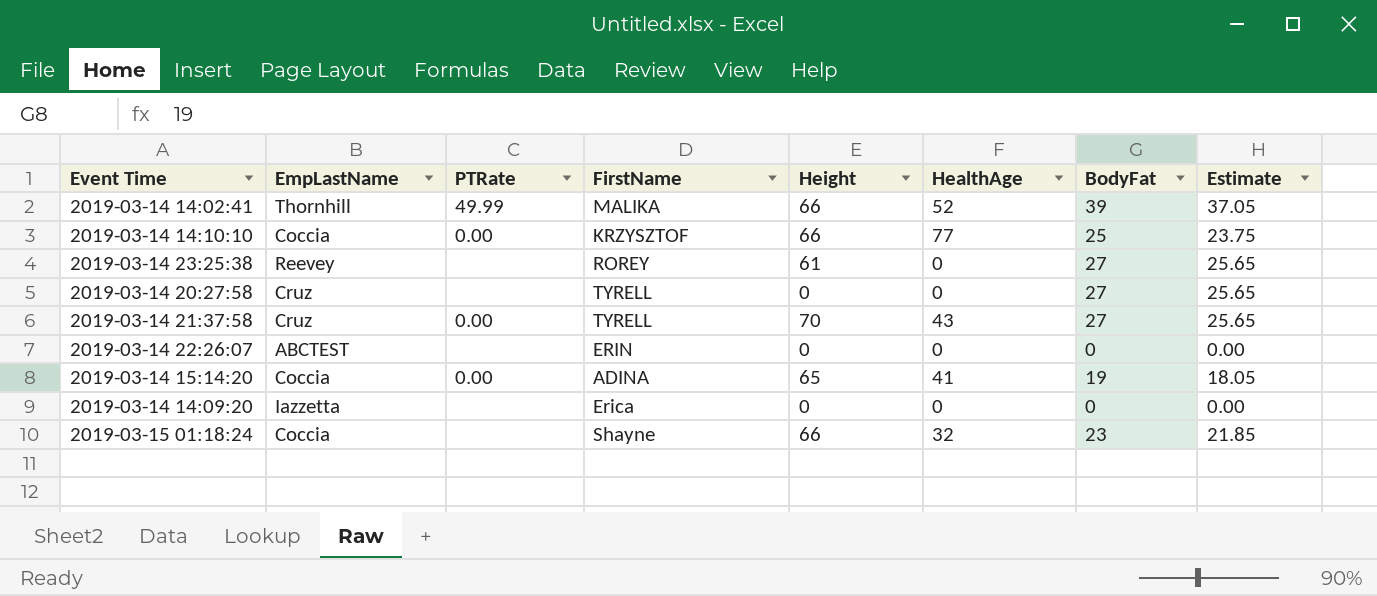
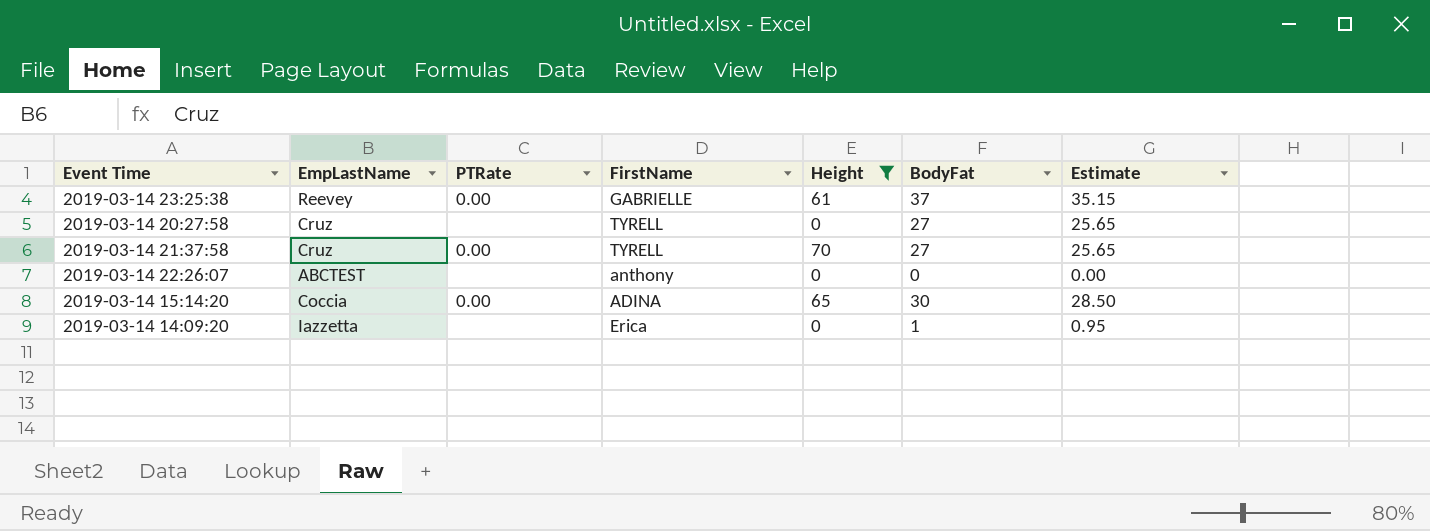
filter: none -> Height != 66
column HealthAge | position: 6 -> none
2019-03-14 23:25:38 | PTRate: none -> 0.00
2019-03-14 23:25:38 | FirstName: ROREY -> GABRIELLE
2019-03-14 23:25:38 | BodyFat: 27 -> 37
2019-03-14 23:25:38 | Estimate: 25.65 -> 35.15
2019-03-14 22:26:07 | FirstName: ERIN -> anthony
2019-03-14 15:14:20 | BodyFat: 19 -> 30
2019-03-14 15:14:20 | Estimate: 18.05 -> 28.50
2019-03-14 14:09:20 | BodyFat: 0 -> 1
2019-03-14 14:09:20 | Estimate: 0.00 -> 0.95

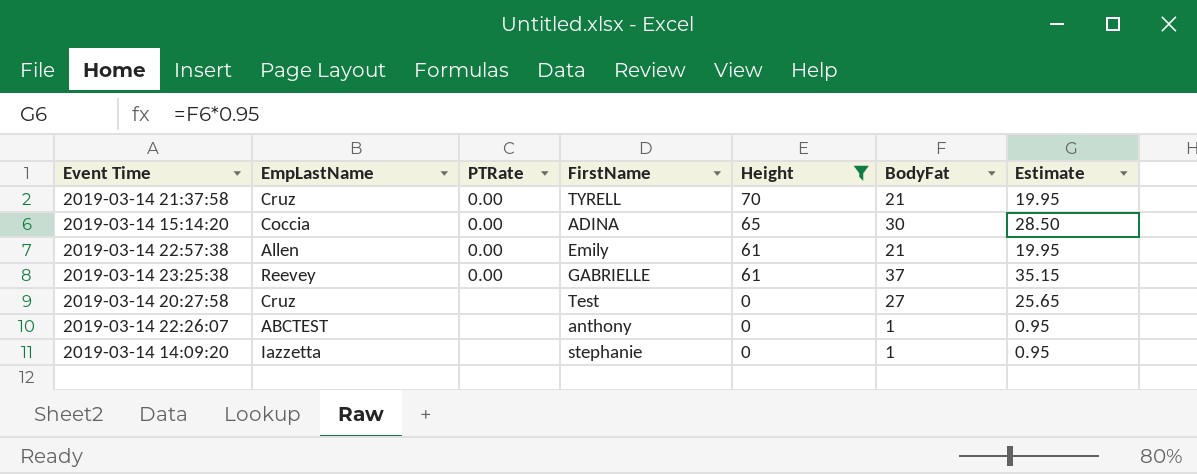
row order: none -> Height descending
2019-03-14 21:37:58 | BodyFat: 27 -> 21
2019-03-14 21:37:58 | Estimate: 25.65 -> 19.95
row 2019-03-14 22:57:38: none -> Allen | 0.00 | Emily | 61 | 21 | 19.95
2019-03-14 20:27:58 | FirstName: TYRELL -> Test
2019-03-14 22:26:07 | BodyFat: 0 -> 1
2019-03-14 22:26:07 | Estimate: 0.00 -> 0.95
2019-03-14 14:09:20 | FirstName: Erica -> stephanie

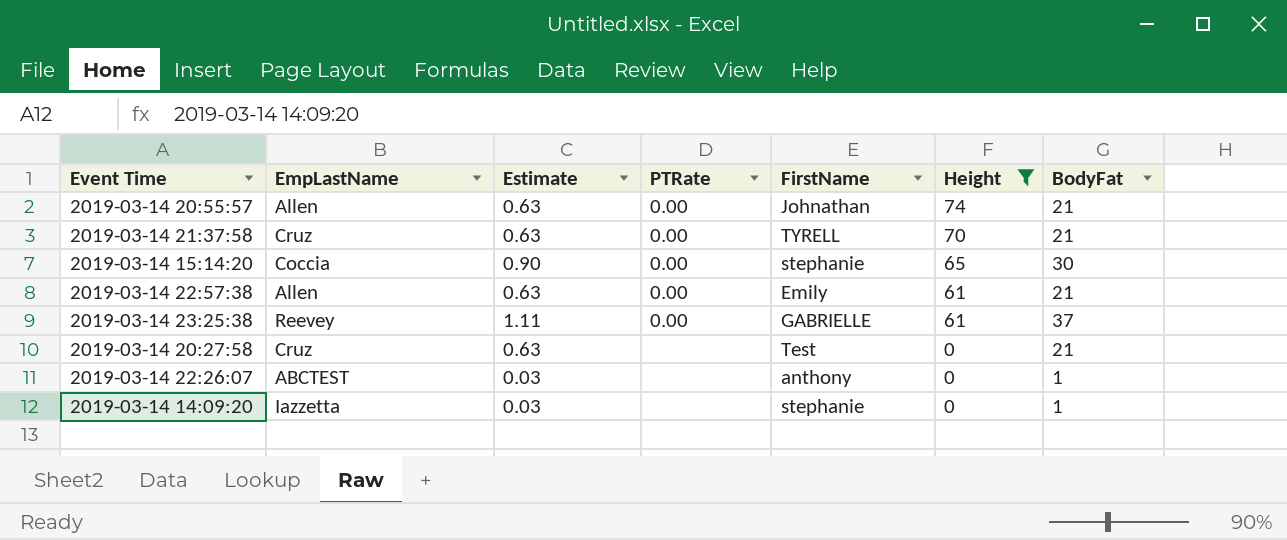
column Estimate | formula: [BodyFat] * 0.95 -> [BodyFat] * 0.03
column Estimate | position: 7 -> 3
row 2019-03-14 20:55:57: none -> Allen | 0.63 | 0.00 | Johnathan | 74 | 21
2019-03-14 15:14:20 | FirstName: ADINA -> stephanie
2019-03-14 20:27:58 | BodyFat: 27 -> 21

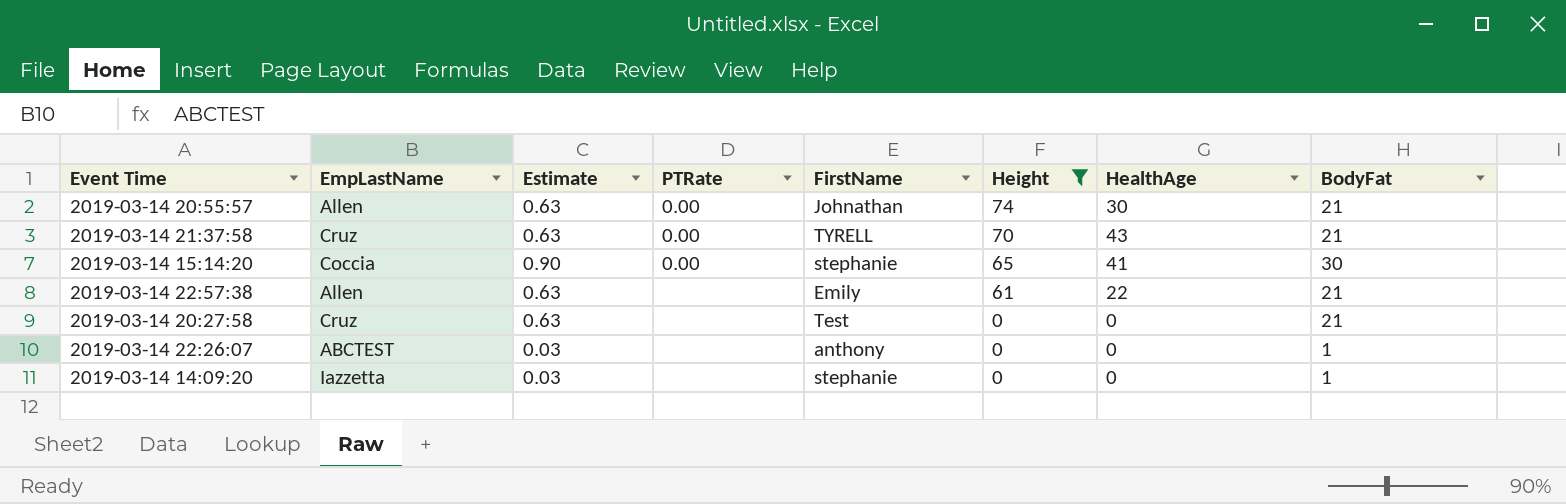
column HealthAge | position: none -> 7
row 2019-03-14 23:25:38: Reevey | 1.11 | 0.00 | GABRIELLE | 61 | 37 -> none
2019-03-14 22:57:38 | PTRate: 0.00 -> none

